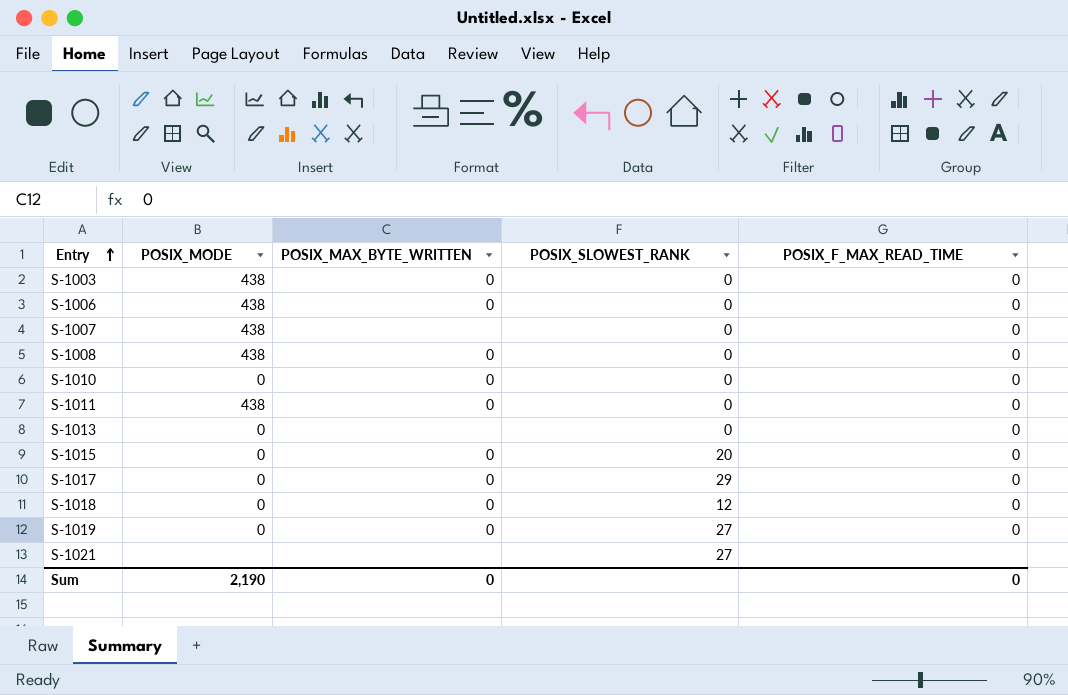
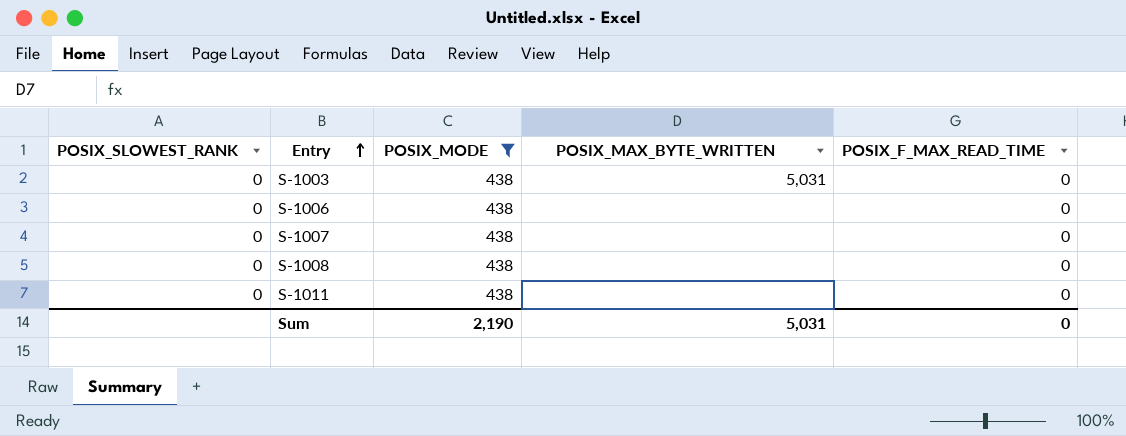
filter: none -> POSIX_MODE = 438
column POSIX_SLOWEST_RANK | position: 4 -> 1
S-1003 | POSIX_MAX_BYTE_WRITTEN: 0 -> 5,031
S-1006 | POSIX_MAX_BYTE_WRITTEN: 0 -> none
S-1008 | POSIX_MAX_BYTE_WRITTEN: 0 -> none
S-1011 | POSIX_MAX_BYTE_WRITTEN: 0 -> none
Sum | POSIX_MAX_BYTE_WRITTEN: 0 -> 5,031

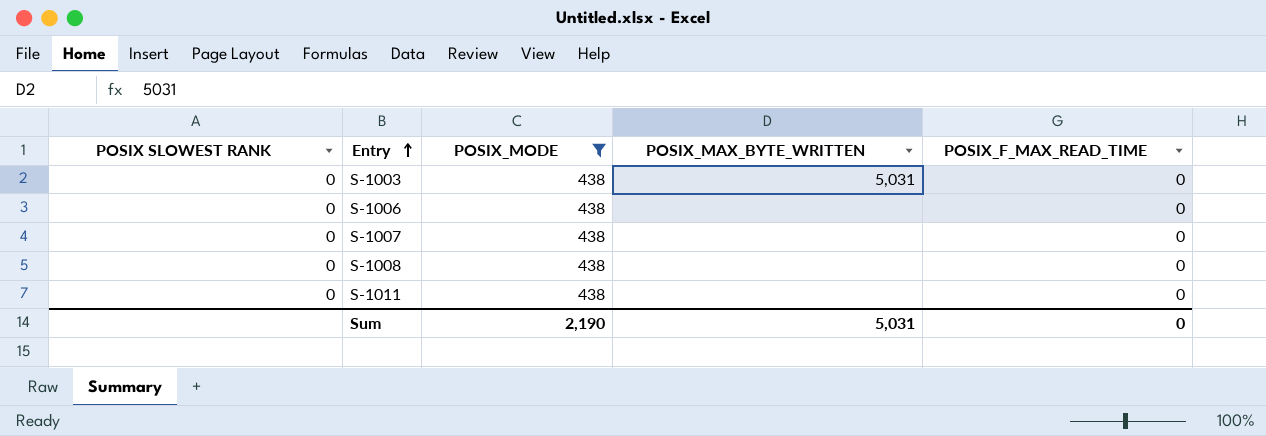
column name: POSIX_SLOWEST_RANK -> POSIX SLOWEST RANK

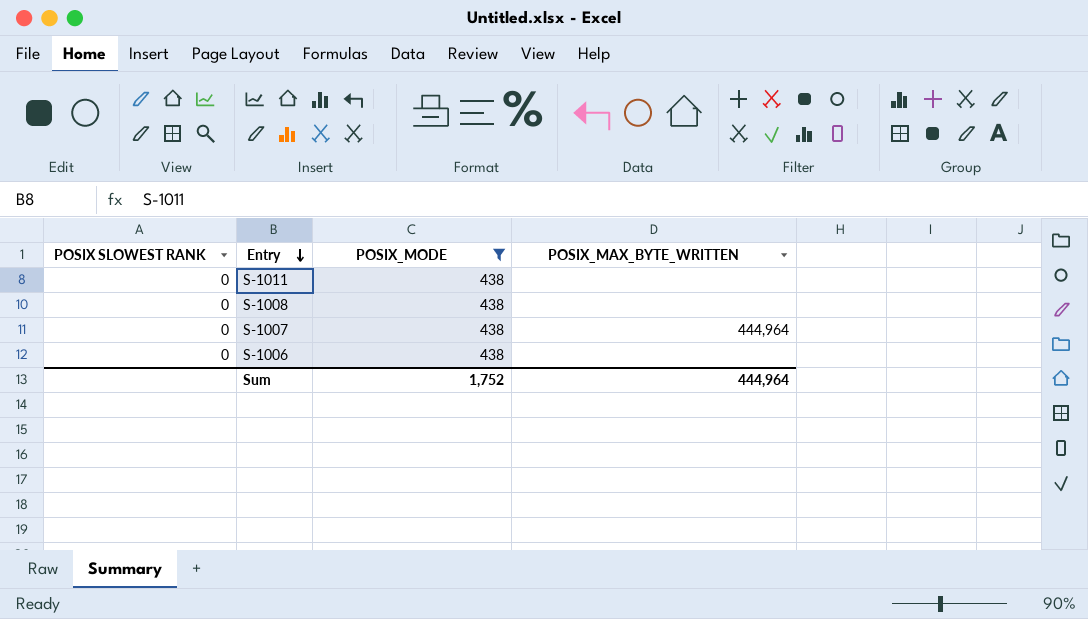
row order: Entry ascending -> Entry descending
column POSIX_F_MAX_READ_TIME | position: 5 -> none
row S-1003: 0 | 438 | 5,031 | 0 -> none
S-1007 | POSIX_MAX_BYTE_WRITTEN: none -> 444,964
Sum | POSIX_MODE: 2,190 -> 1,752
Sum | POSIX_MAX_BYTE_WRITTEN: 5,031 -> 444,964

